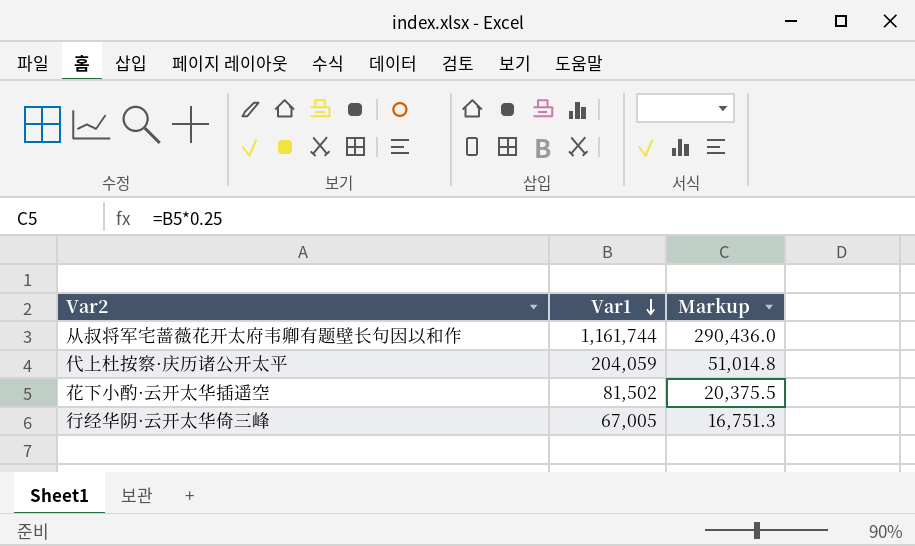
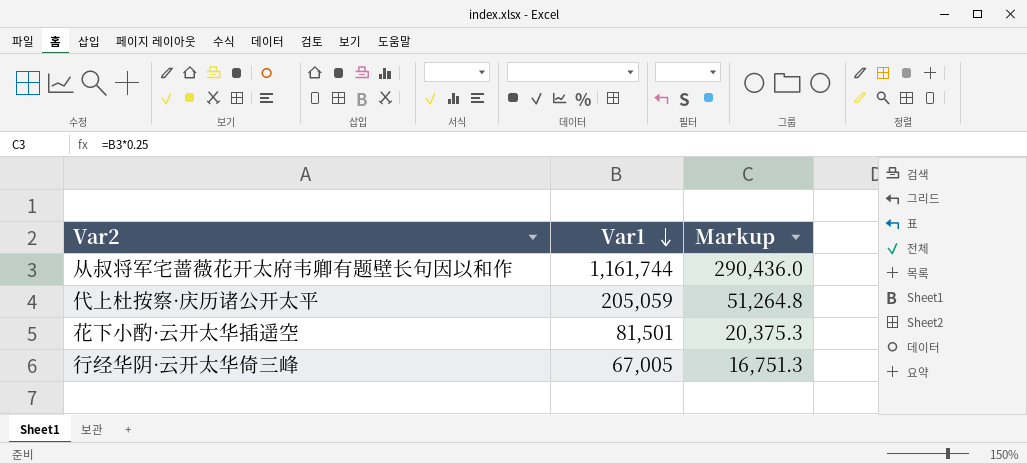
代上杜按察·庆历诸公开太平 | Var1: 204,059 -> 205,059
代上杜按察·庆历诸公开太平 | Markup: 51,014.8 -> 51,264.8
花下小酌·云开太华插遥空 | Var1: 81,502 -> 81,501
花下小酌·云开太华插遥空 | Markup: 20,375.5 -> 20,375.3

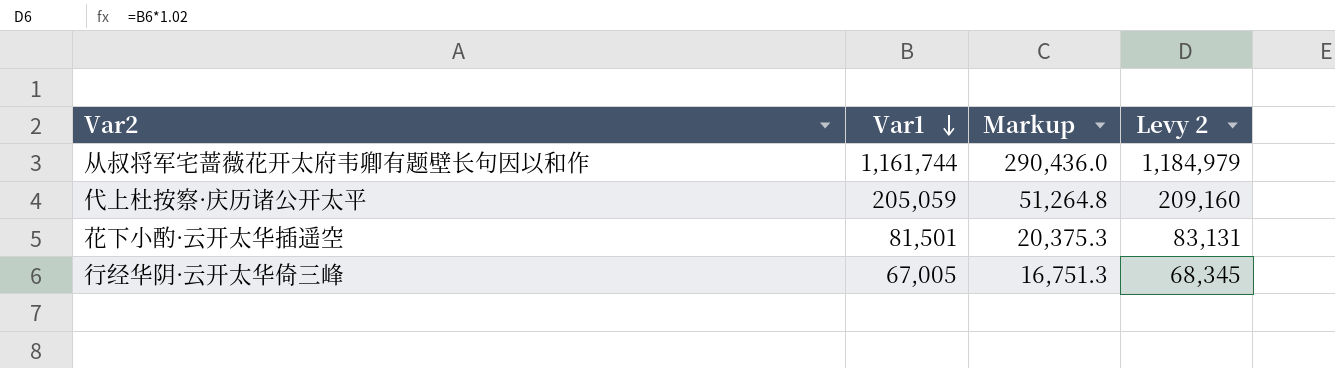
column Levy 2 | formula: none -> [Var1] * 1.02

